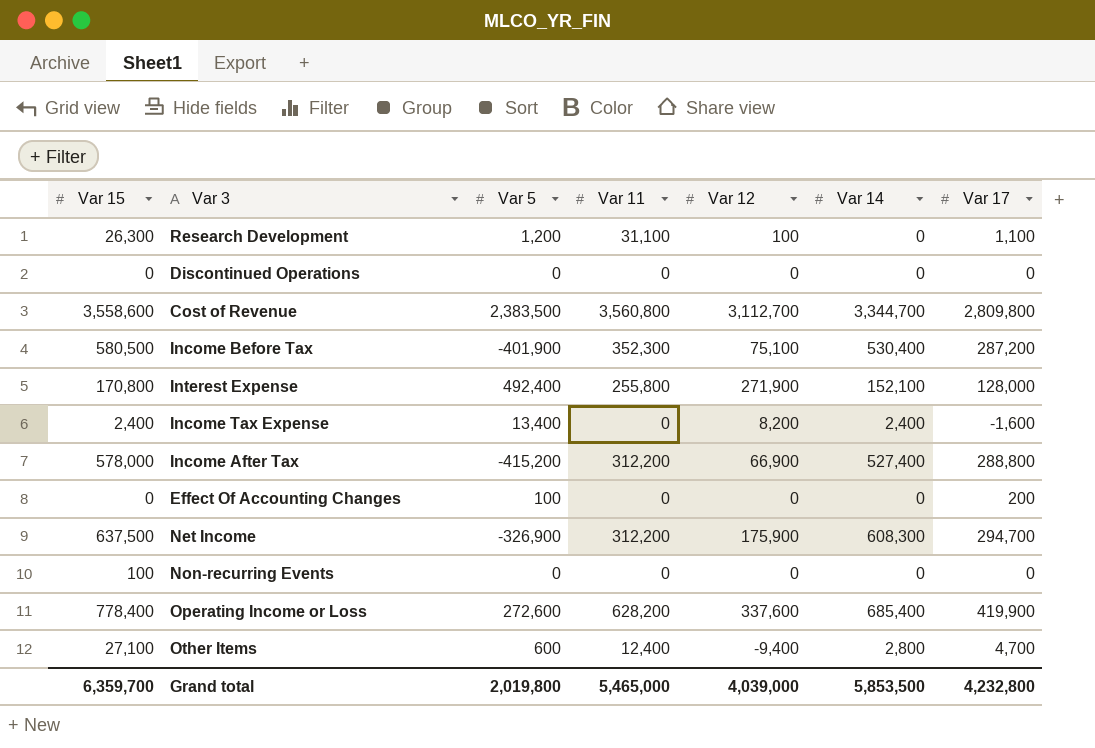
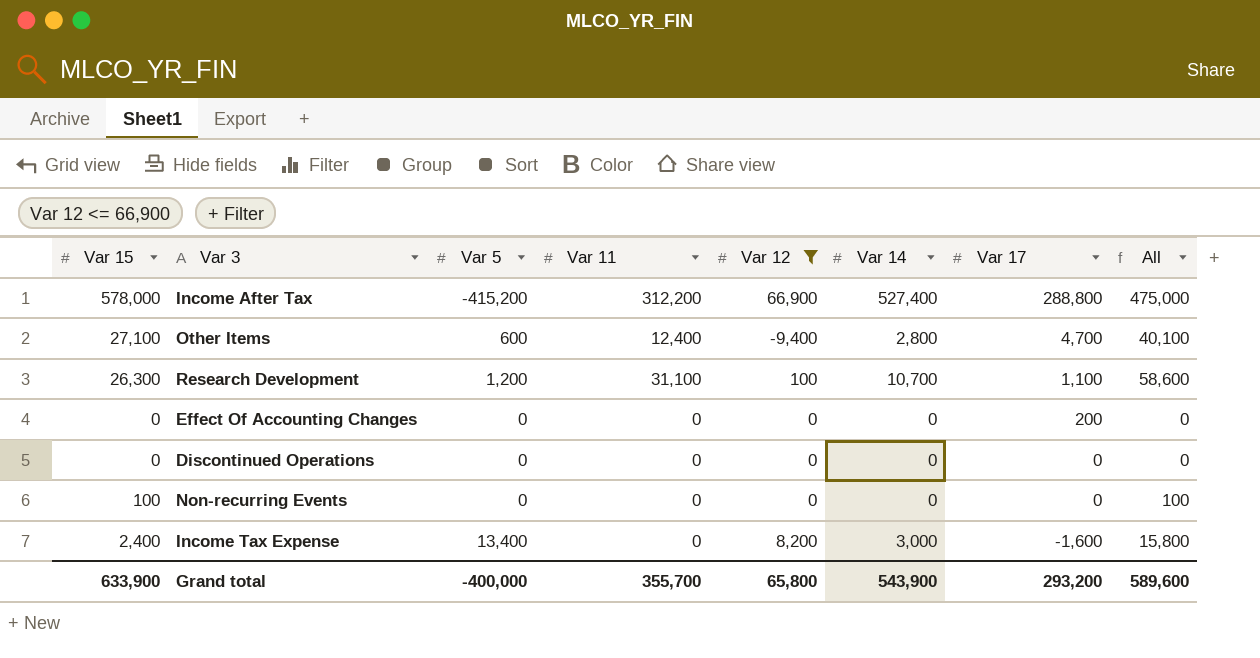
filter: none -> Var 12 <= 66,900
row order: none -> Var 17 descending
column All | formula: none -> [Var 15] + [Var 5] + [Var 11]
Research Development | Var 14: 0 -> 10,700
Effect Of Accounting Changes | Var 5: 100 -> 0
Income Tax Expense | Var 14: 2,400 -> 3,000
Grand total | Var 15: 6,359,700 -> 633,900
Grand total | Var 5: 2,019,800 -> -400,000
Grand total | Var 11: 5,465,000 -> 355,700
Grand total | Var 12: 4,039,000 -> 65,800
Grand total | Var 14: 5,853,500 -> 543,900
Grand total | Var 17: 4,232,800 -> 293,200

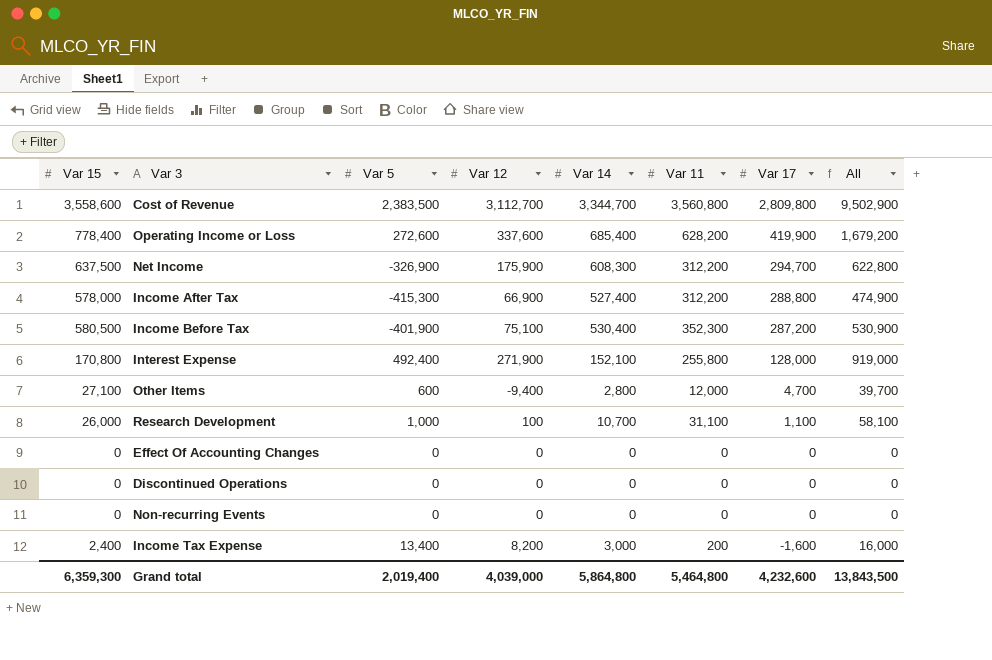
filter: Var 12 <= 66,900 -> none
column Var 11 | position: 4 -> 6
Income After Tax | Var 5: -415,200 -> -415,300
Income After Tax | All: 475,000 -> 474,900
Other Items | Var 11: 12,400 -> 12,000
Other Items | All: 40,100 -> 39,700
Research Development | Var 15: 26,300 -> 26,000
Research Development | Var 5: 1,200 -> 1,000
Research Development | All: 58,600 -> 58,100
Effect Of Accounting Changes | Var 17: 200 -> 0
Non-recurring Events | Var 15: 100 -> 0
Non-recurring Events | All: 100 -> 0
Income Tax Expense | Var 11: 0 -> 200
Income Tax Expense | All: 15,800 -> 16,000
Grand total | Var 15: 633,900 -> 6,359,300
Grand total | Var 5: -400,000 -> 2,019,400
Grand total | Var 12: 65,800 -> 4,039,000
Grand total | Var 14: 543,900 -> 5,864,800
Grand total | Var 11: 355,700 -> 5,464,800
Grand total | Var 17: 293,200 -> 4,232,600
Grand total | All: 589,600 -> 13,843,500

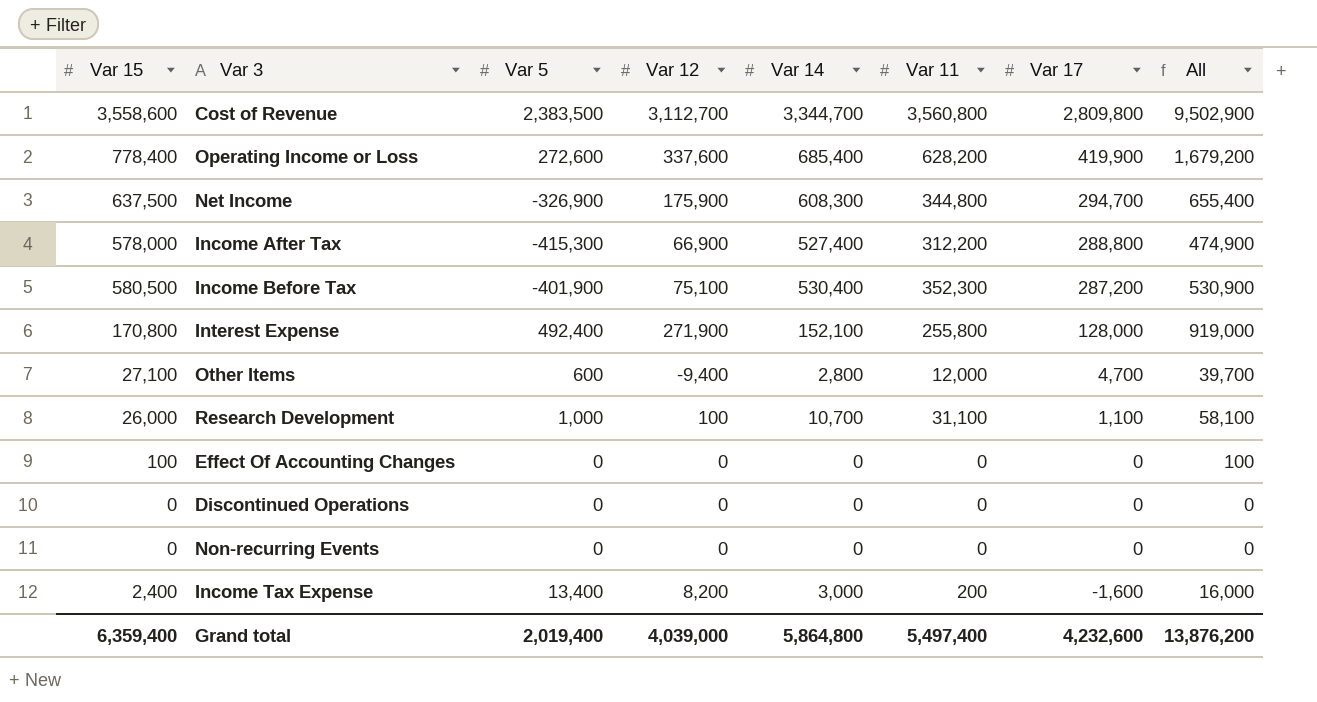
Net Income | Var 11: 312,200 -> 344,800
Net Income | All: 622,800 -> 655,400
Effect Of Accounting Changes | Var 15: 0 -> 100
Effect Of Accounting Changes | All: 0 -> 100
Grand total | Var 15: 6,359,300 -> 6,359,400
Grand total | Var 11: 5,464,800 -> 5,497,400
Grand total | All: 13,843,500 -> 13,876,200

